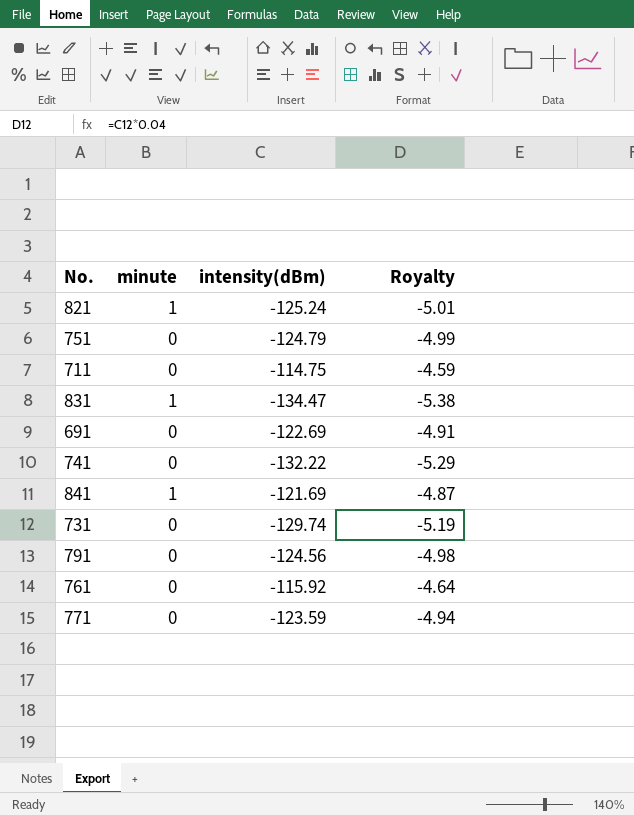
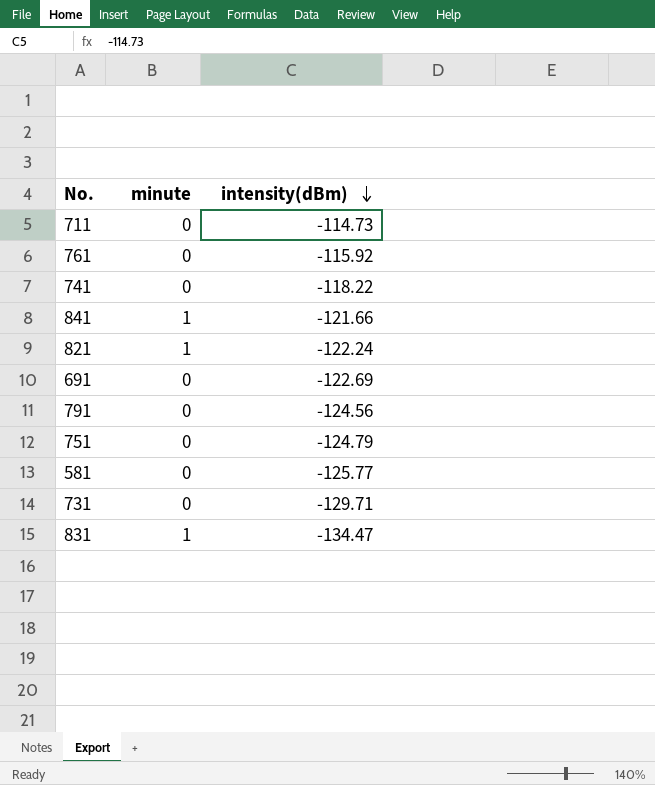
row order: none -> intensity(dBm) descending
column Royalty | formula: [intensity(dBm)] * 0.04 -> none
row 771: 0 | -123.59 | -4.94 -> none
711 | intensity(dBm): -114.75 -> -114.73
741 | intensity(dBm): -132.22 -> -118.22
841 | intensity(dBm): -121.69 -> -121.66
821 | intensity(dBm): -125.24 -> -122.24
row 581: none -> 0 | -125.77
731 | intensity(dBm): -129.74 -> -129.71

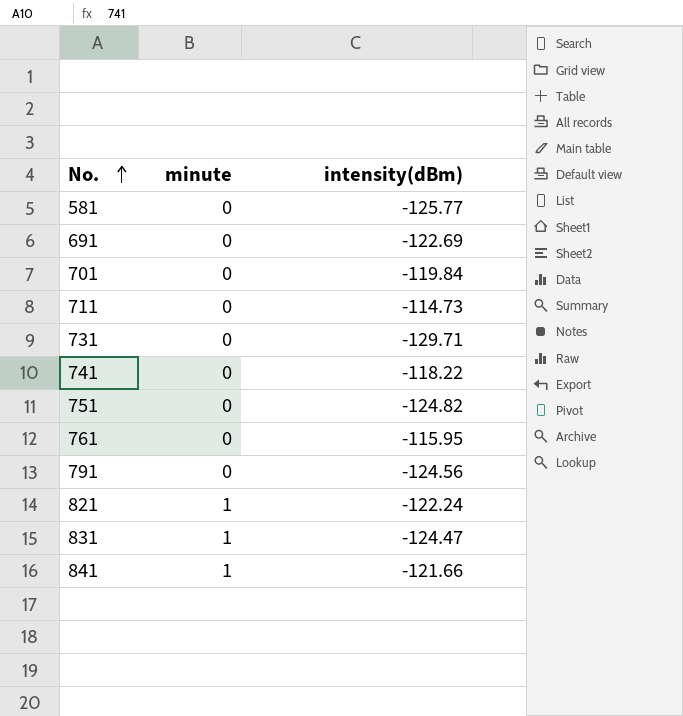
row order: intensity(dBm) descending -> No. ascending
row 701: none -> 0 | -119.84
751 | intensity(dBm): -124.79 -> -124.82
761 | intensity(dBm): -115.92 -> -115.95
831 | intensity(dBm): -134.47 -> -124.47

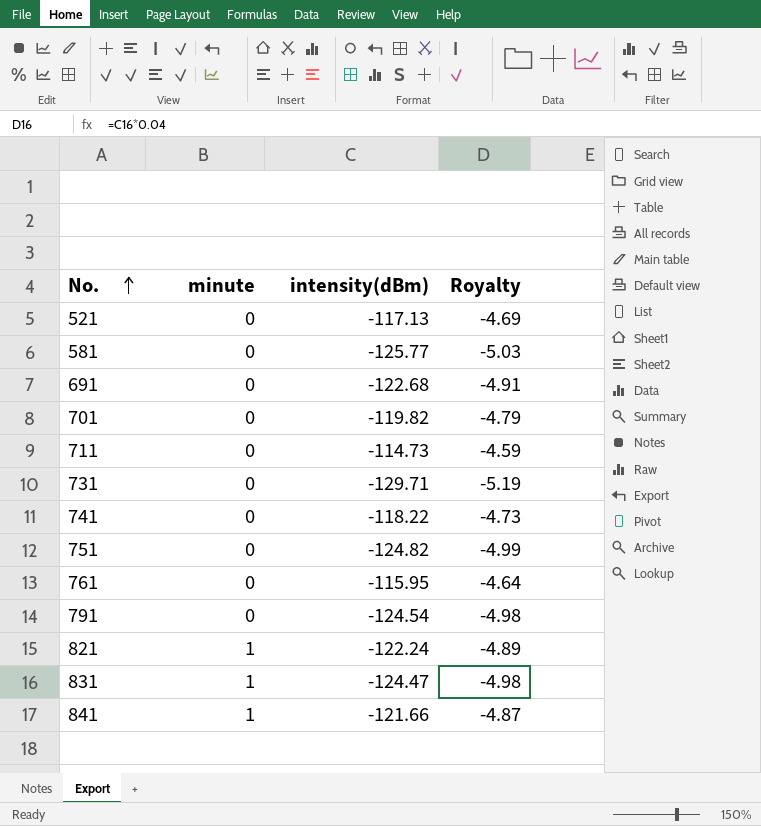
column Royalty | formula: none -> [intensity(dBm)] * 0.04
row 521: none -> 0 | -117.13 | -4.69
691 | intensity(dBm): -122.69 -> -122.68
701 | intensity(dBm): -119.84 -> -119.82
791 | intensity(dBm): -124.56 -> -124.54

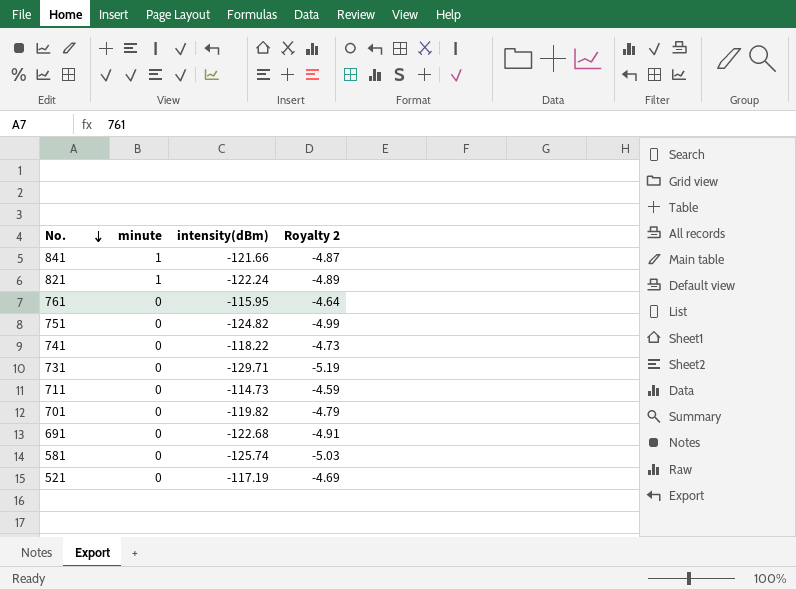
row order: No. ascending -> No. descending
column name: Royalty -> Royalty 2
row 791: 0 | -124.54 | -4.98 -> none
row 831: 1 | -124.47 | -4.98 -> none
581 | intensity(dBm): -125.77 -> -125.74
521 | intensity(dBm): -117.13 -> -117.19

